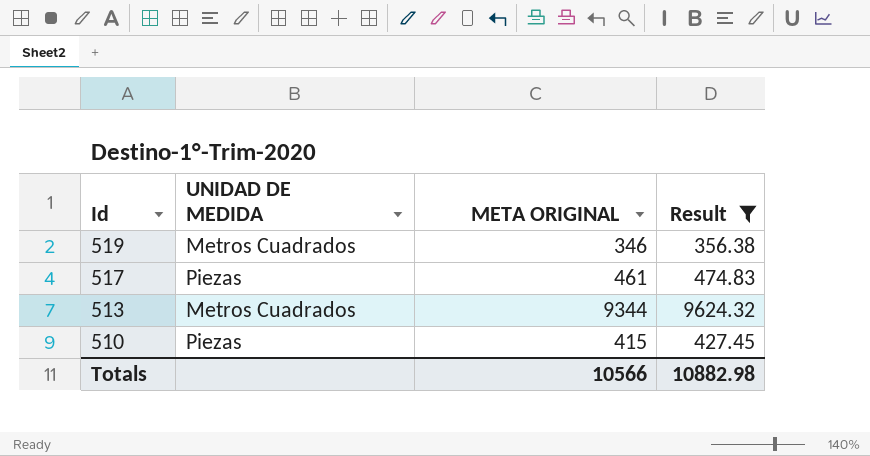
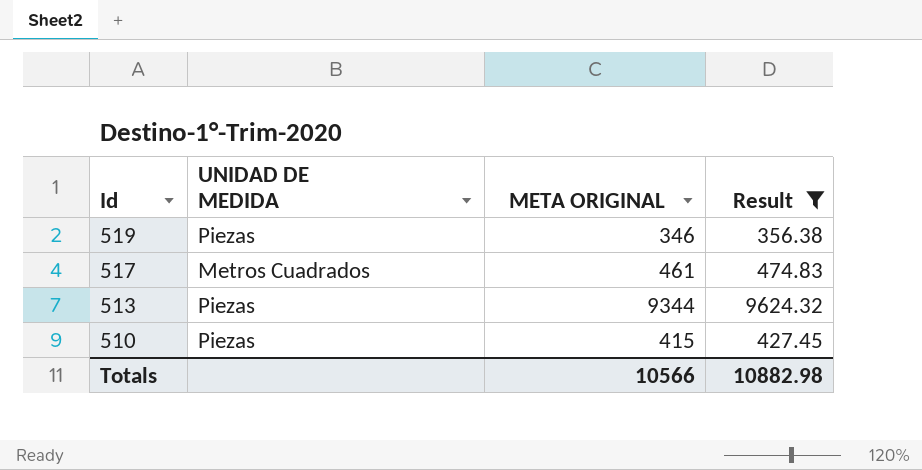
519 | UNIDAD DE MEDIDA: Metros Cuadrados -> Piezas
517 | UNIDAD DE MEDIDA: Piezas -> Metros Cuadrados
513 | UNIDAD DE MEDIDA: Metros Cuadrados -> Piezas

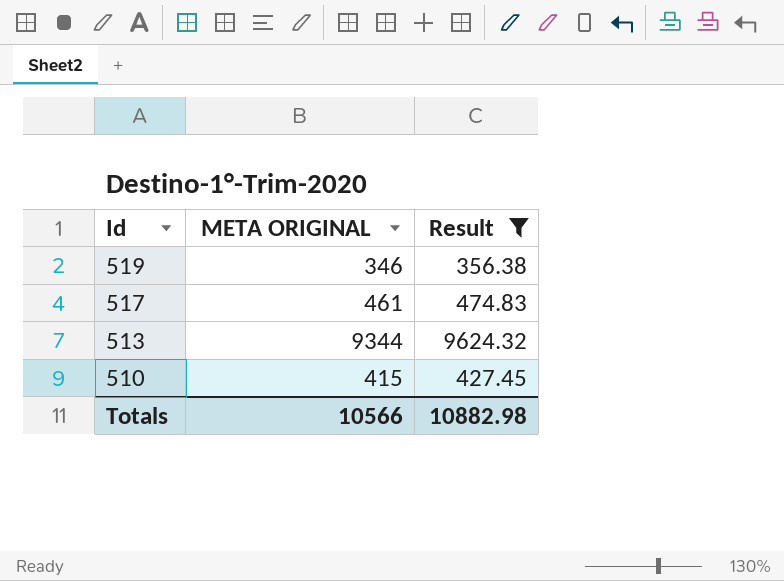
column UNIDAD DE MEDIDA | position: 2 -> none

